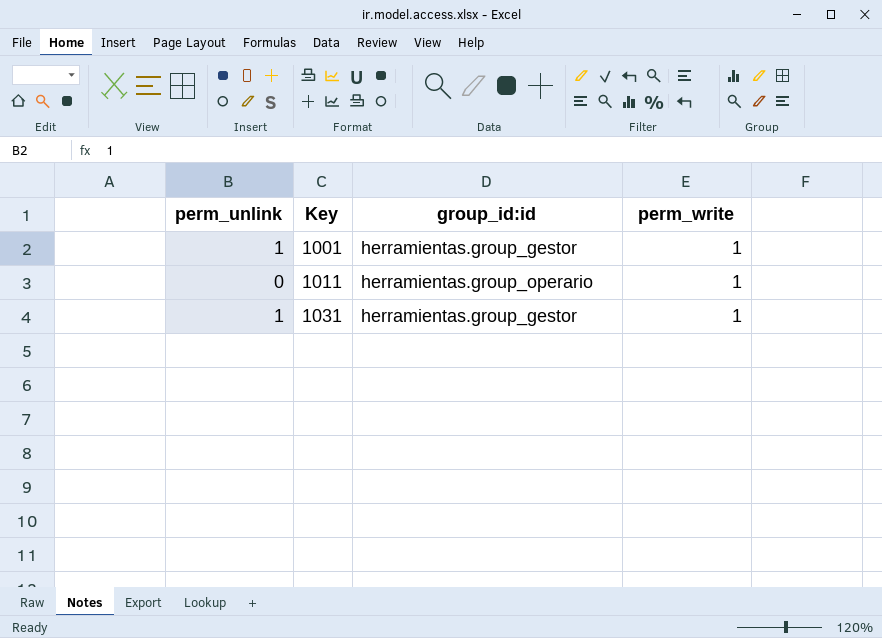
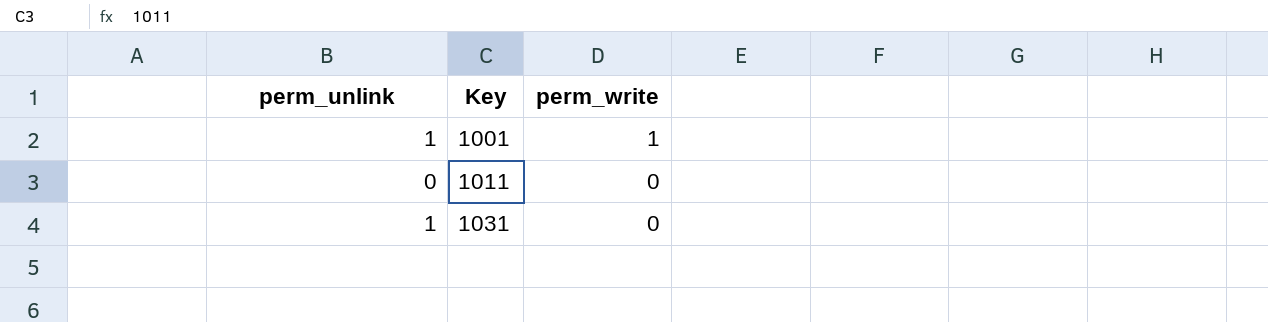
column group_id:id | position: 3 -> none
1011 | perm_write: 1 -> 0
1031 | perm_write: 1 -> 0

